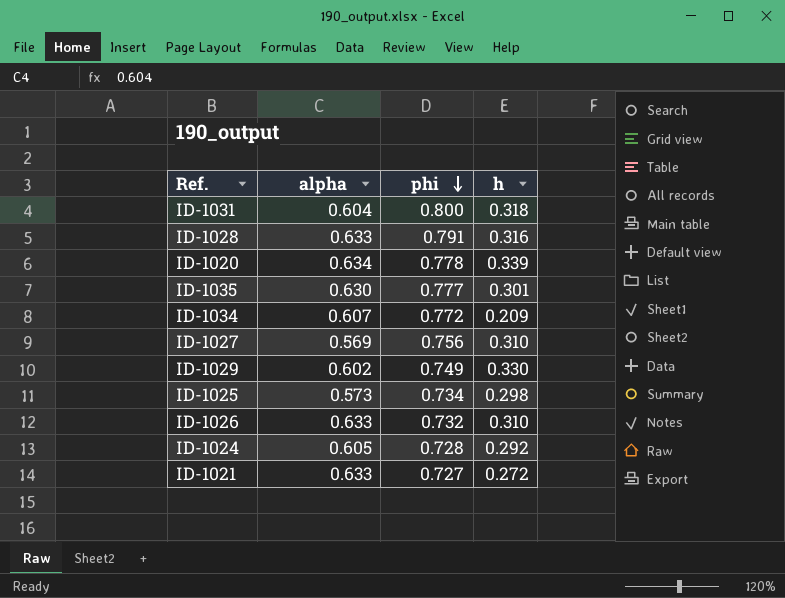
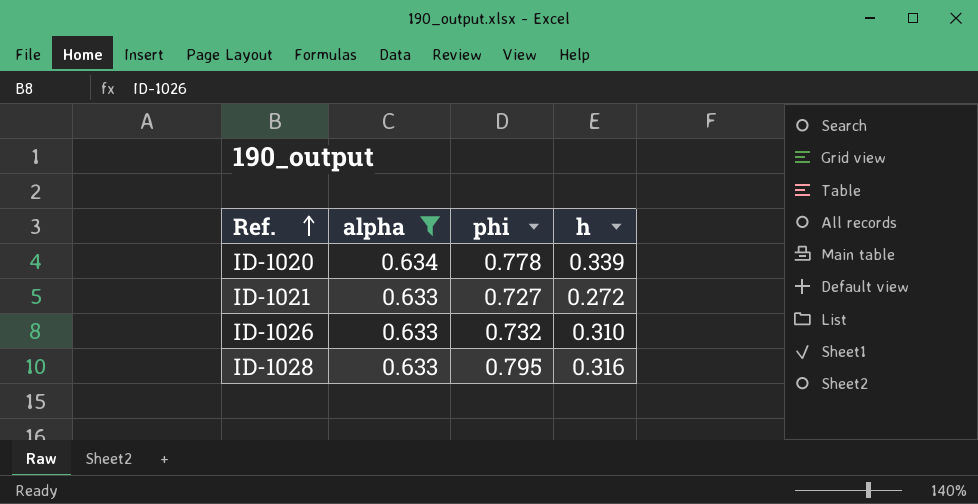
filter: none -> alpha >= 0.633
row order: phi descending -> Ref. ascending
ID-1028 | phi: 0.791 -> 0.795

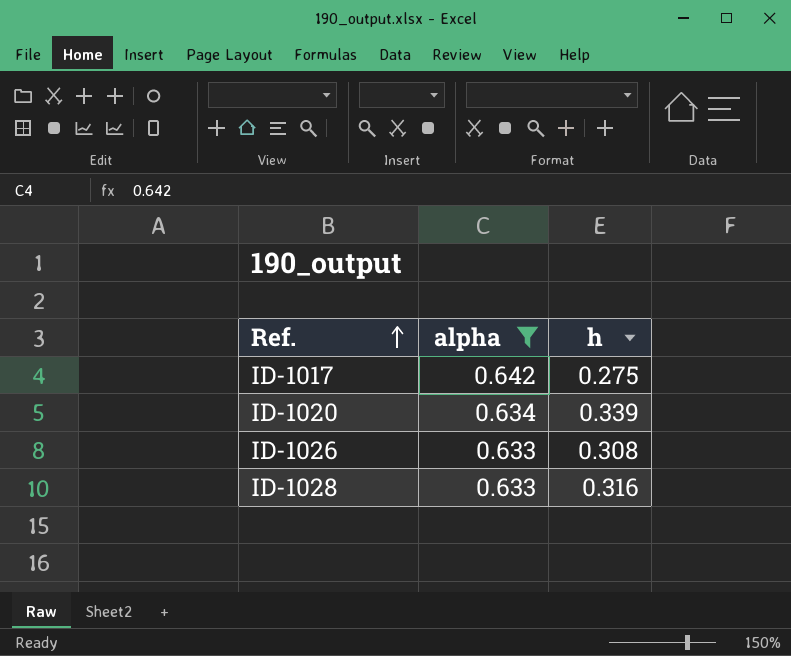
column phi | position: 3 -> none
row ID-1021: 0.633 | 0.727 | 0.272 -> none
row ID-1017: none -> 0.642 | 0.275
ID-1026 | h: 0.310 -> 0.308

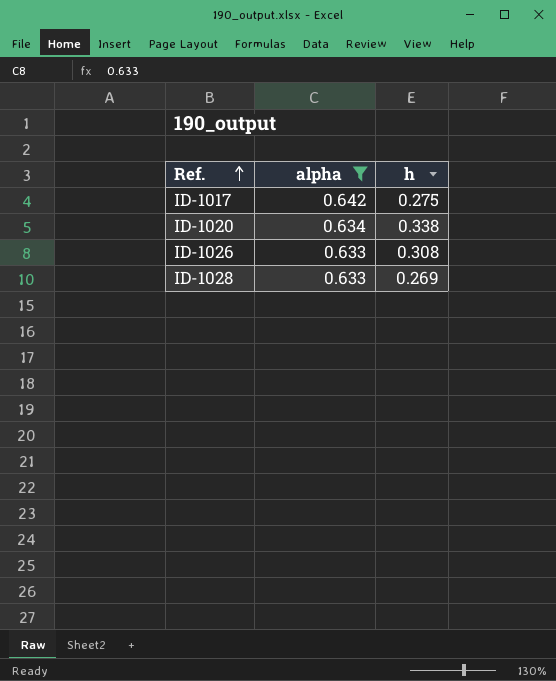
ID-1020 | h: 0.339 -> 0.338
ID-1028 | h: 0.316 -> 0.269

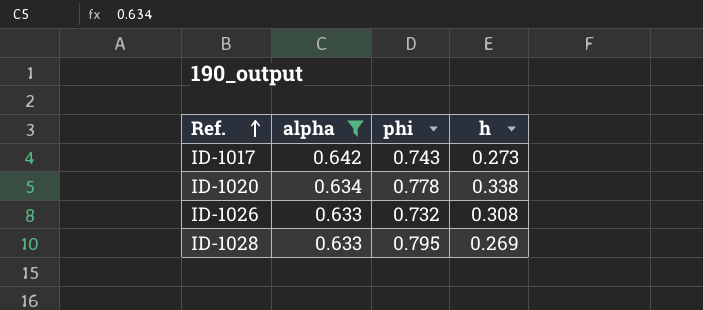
column phi | position: none -> 3
ID-1017 | h: 0.275 -> 0.273

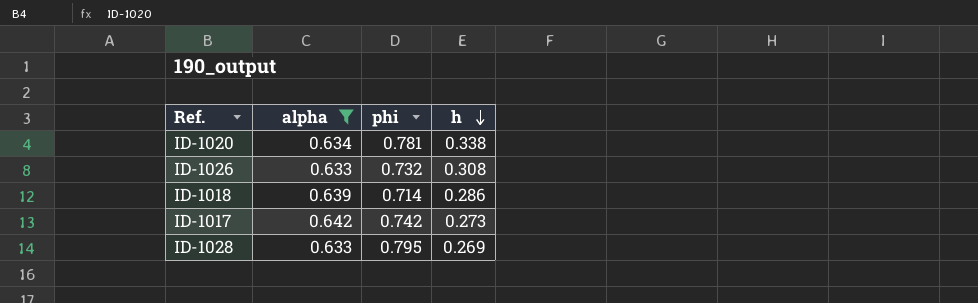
row order: Ref. ascending -> h descending
ID-1020 | phi: 0.778 -> 0.781
row ID-1018: none -> 0.639 | 0.714 | 0.286
ID-1017 | phi: 0.743 -> 0.742

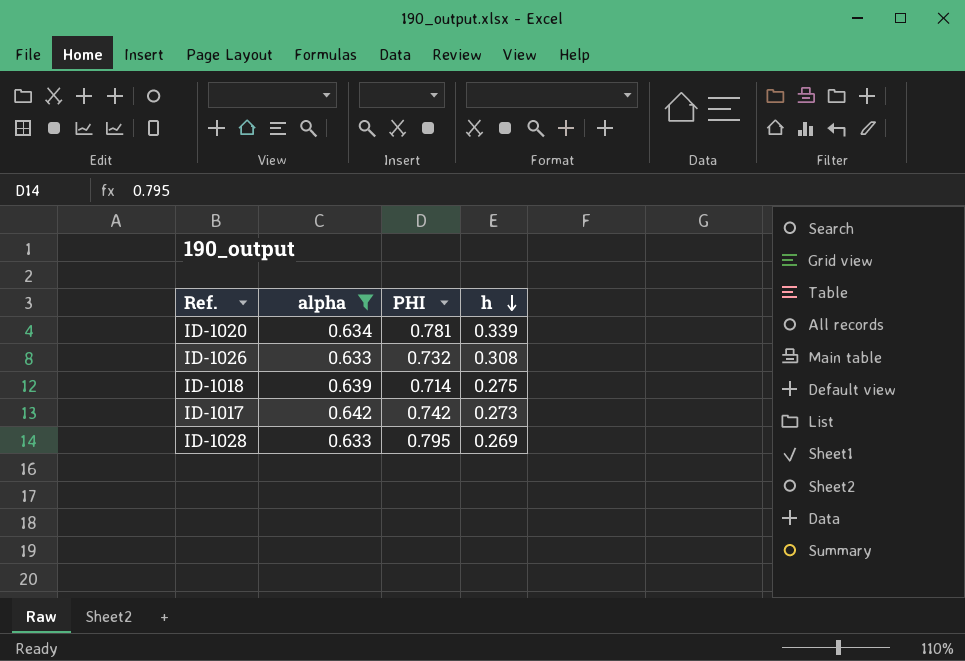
column name: phi -> PHI
ID-1020 | h: 0.338 -> 0.339
ID-1018 | h: 0.286 -> 0.275

